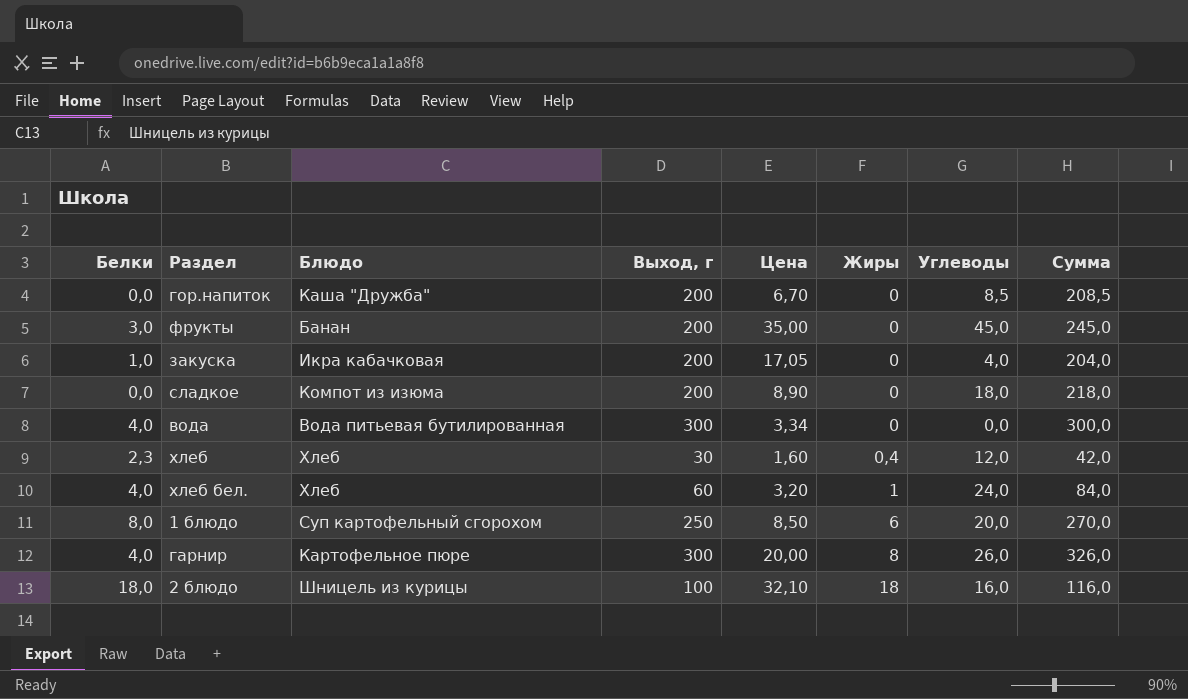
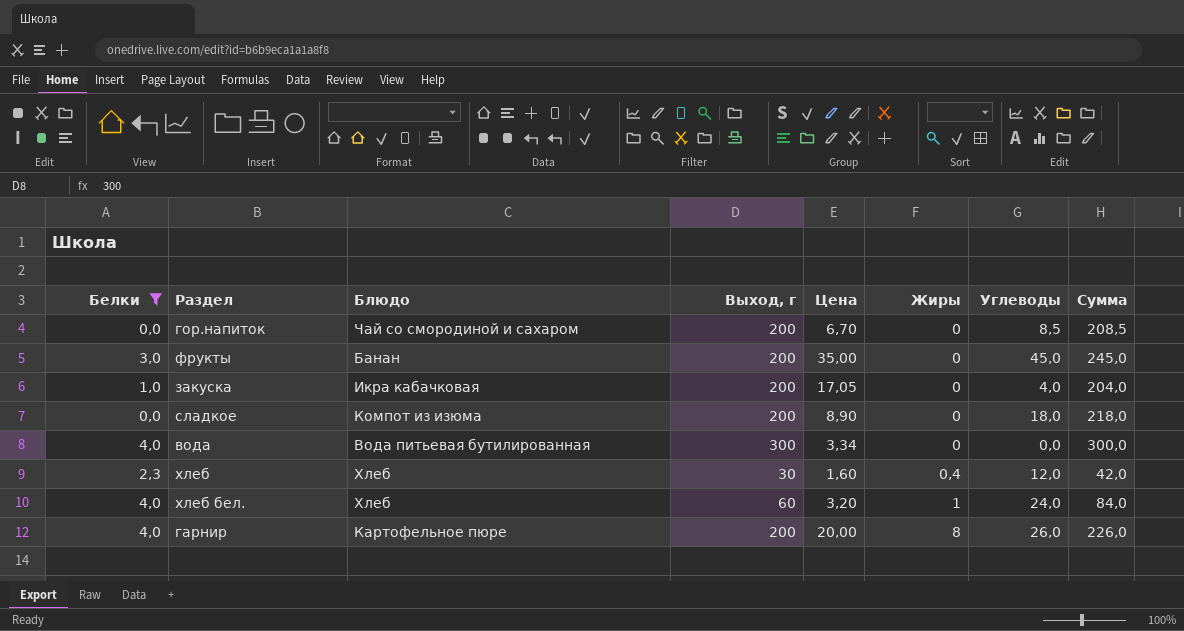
filter: none -> Белки <= 4,0
гор.напиток | Блюдо: Каша "Дружба" -> Чай со смородиной и сахаром
гарнир | Выход, г: 300 -> 200
гарнир | Сумма: 326,0 -> 226,0

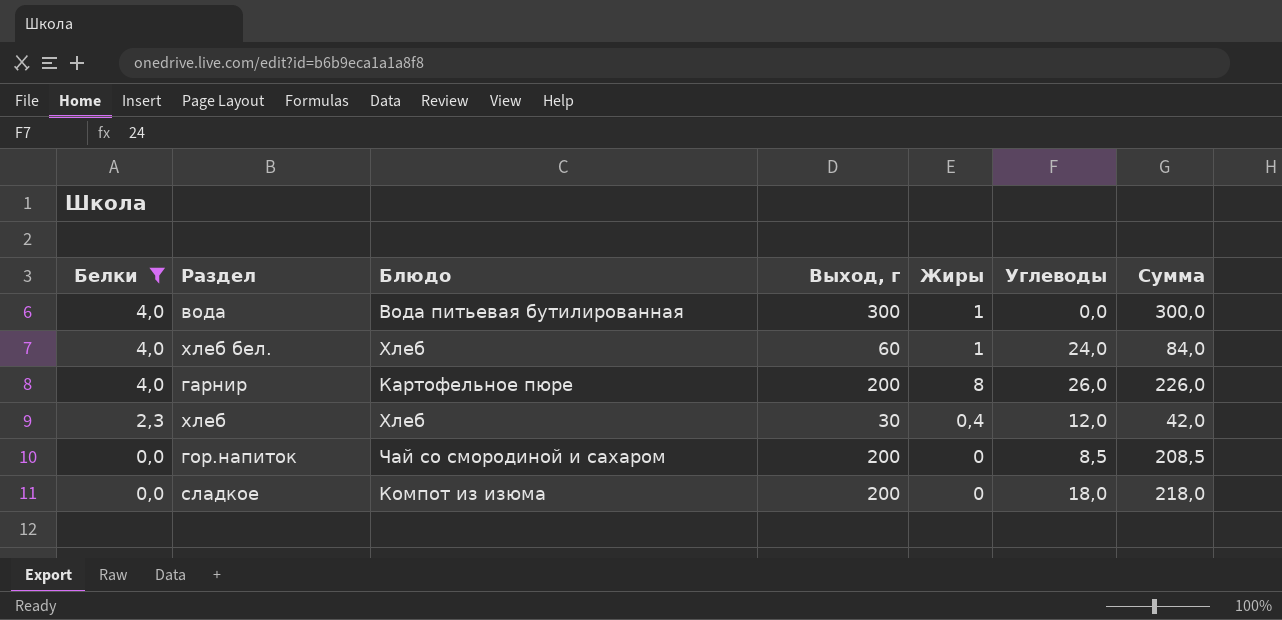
row order: Жиры ascending -> Белки descending
column Цена | position: 5 -> none
row фрукты: 3,0 | Банан | 200 | 35,00 | 0 | 45,0 | 245,0 -> none
row закуска: 1,0 | Икра кабачковая | 200 | 17,05 | 0 | 4,0 | 204,0 -> none
вода | Жиры: 0 -> 1

